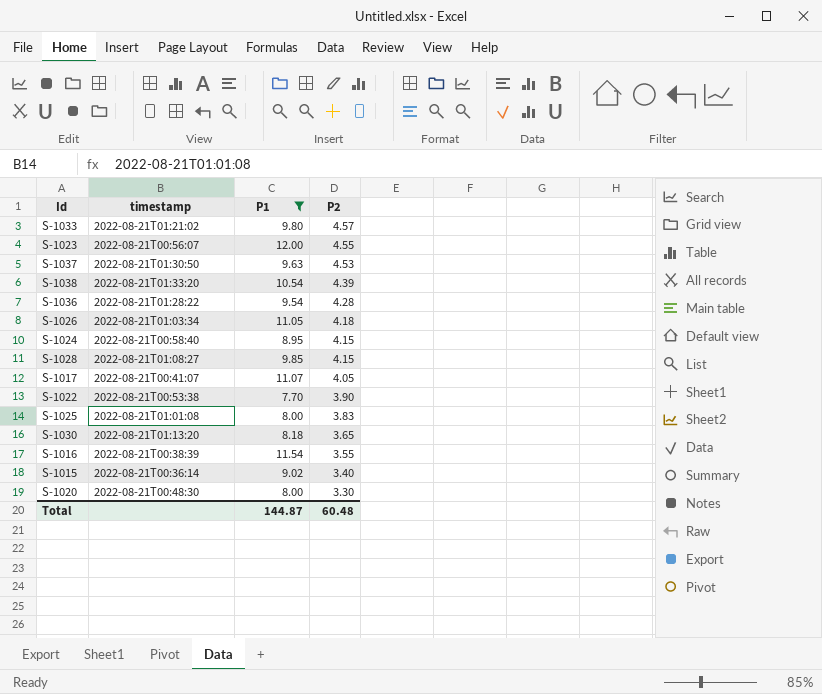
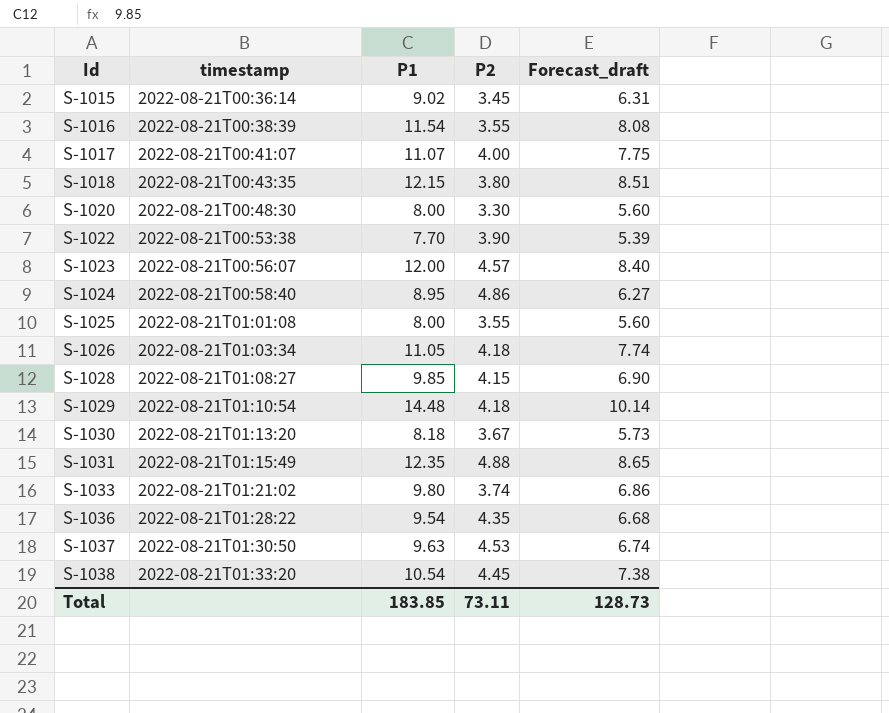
filter: P1 <= 12.00 -> none
row order: P2 descending -> Id ascending
column Forecast_draft | formula: none -> [P1] * 0.7
S-1015 | P2: 3.40 -> 3.45
S-1017 | P2: 4.05 -> 4.00
S-1023 | P2: 4.55 -> 4.57
S-1024 | P2: 4.15 -> 4.86
S-1025 | P2: 3.83 -> 3.55
S-1030 | P2: 3.65 -> 3.67
S-1033 | P2: 4.57 -> 3.74
S-1036 | P2: 4.28 -> 4.35
S-1038 | P2: 4.39 -> 4.45
Total | P1: 144.87 -> 183.85
Total | P2: 60.48 -> 73.11

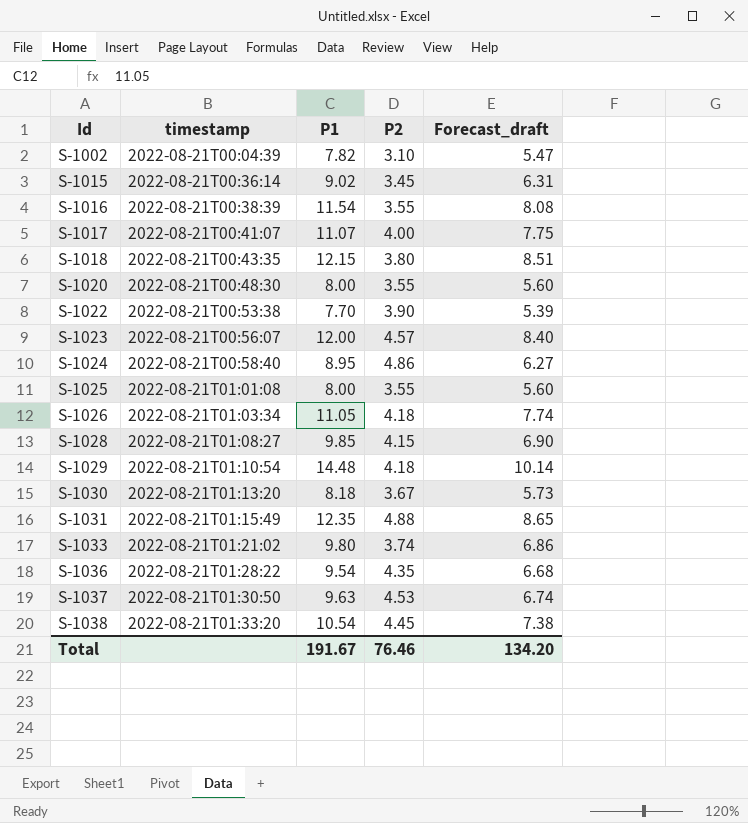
row S-1002: none -> 2022-08-21T00:04:39 | 7.82 | 3.10 | 5.47
S-1020 | P2: 3.30 -> 3.55
Total | P1: 183.85 -> 191.67
Total | P2: 73.11 -> 76.46
Total | Forecast_draft: 128.73 -> 134.20

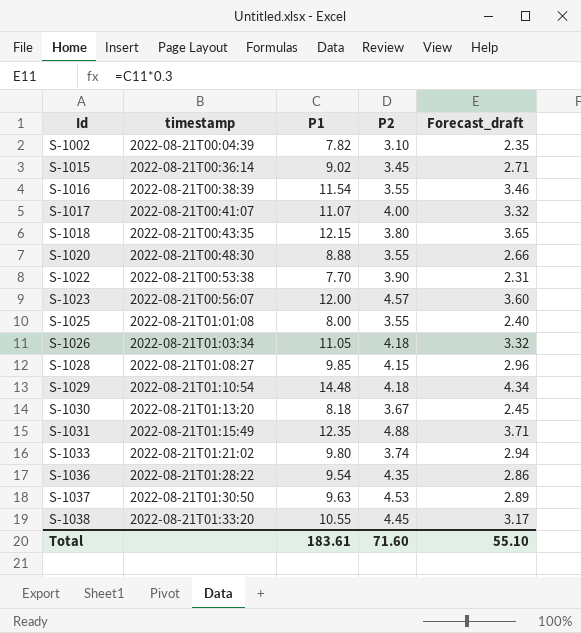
column Forecast_draft | formula: [P1] * 0.7 -> [P1] * 0.3
row S-1024: 2022-08-21T00:58:40 | 8.95 | 4.86 | 6.27 -> none
S-1020 | P1: 8.00 -> 8.88
S-1038 | P1: 10.54 -> 10.55
Total | P1: 191.67 -> 183.61
Total | P2: 76.46 -> 71.60
Total | Forecast_draft: 134.20 -> 55.10

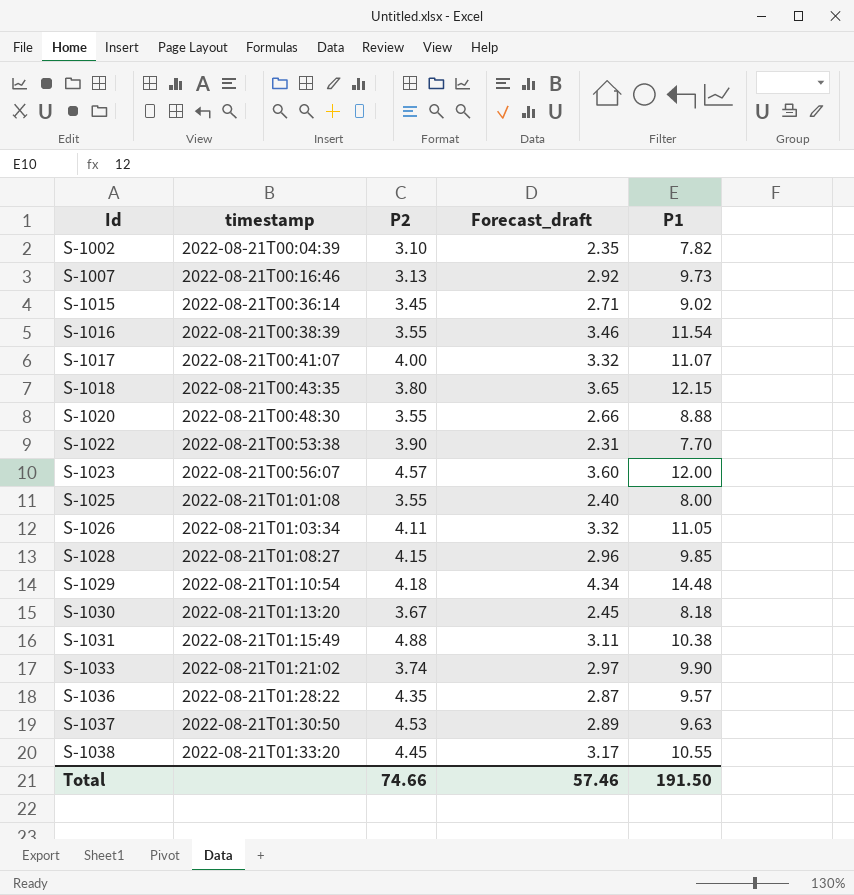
column P1 | position: 3 -> 5
row S-1007: none -> 2022-08-21T00:16:46 | 3.13 | 2.92 | 9.73
S-1026 | P2: 4.18 -> 4.11
S-1031 | Forecast_draft: 3.71 -> 3.11
S-1031 | P1: 12.35 -> 10.38
S-1033 | Forecast_draft: 2.94 -> 2.97
S-1033 | P1: 9.80 -> 9.90
S-1036 | Forecast_draft: 2.86 -> 2.87
S-1036 | P1: 9.54 -> 9.57
Total | P2: 71.60 -> 74.66
Total | Forecast_draft: 55.10 -> 57.46
Total | P1: 183.61 -> 191.50

